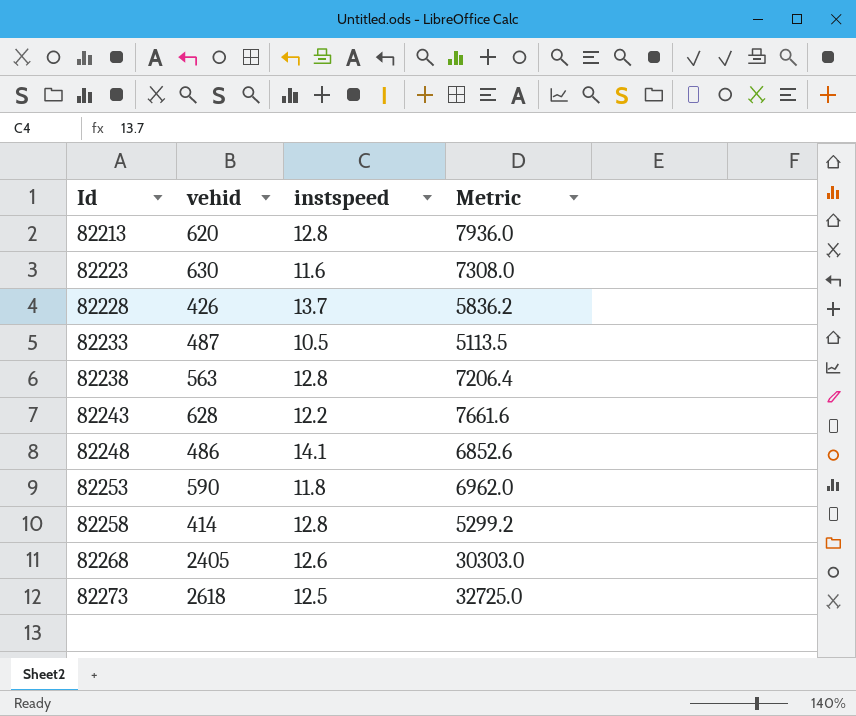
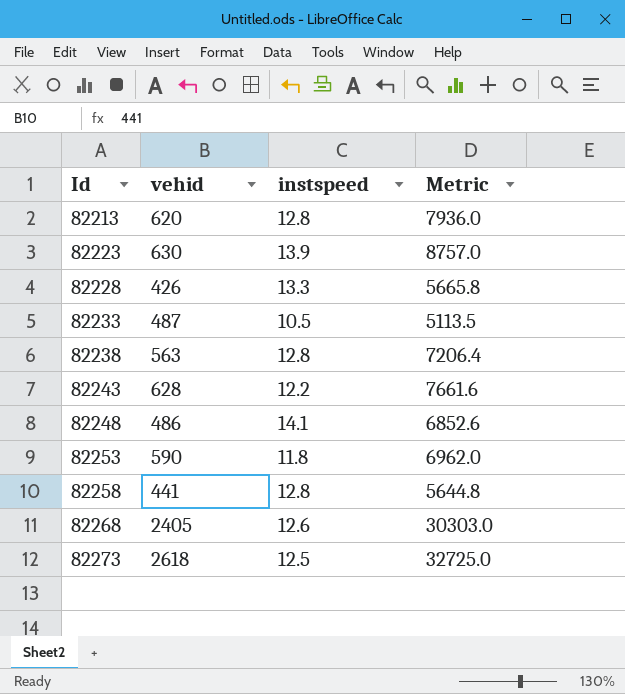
82223 | instspeed: 11.6 -> 13.9
82223 | Metric: 7308.0 -> 8757.0
82228 | instspeed: 13.7 -> 13.3
82228 | Metric: 5836.2 -> 5665.8
82258 | vehid: 414 -> 441
82258 | Metric: 5299.2 -> 5644.8

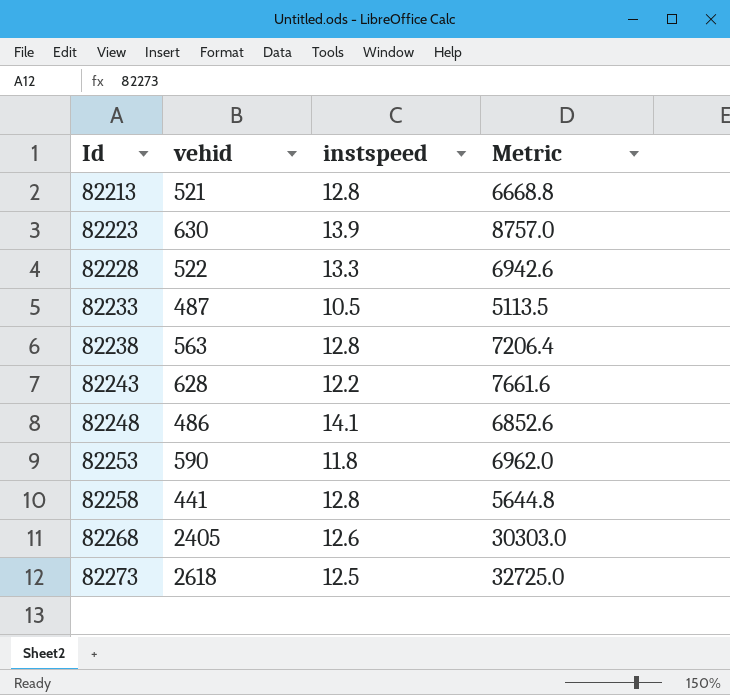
82213 | vehid: 620 -> 521
82213 | Metric: 7936.0 -> 6668.8
82228 | vehid: 426 -> 522
82228 | Metric: 5665.8 -> 6942.6

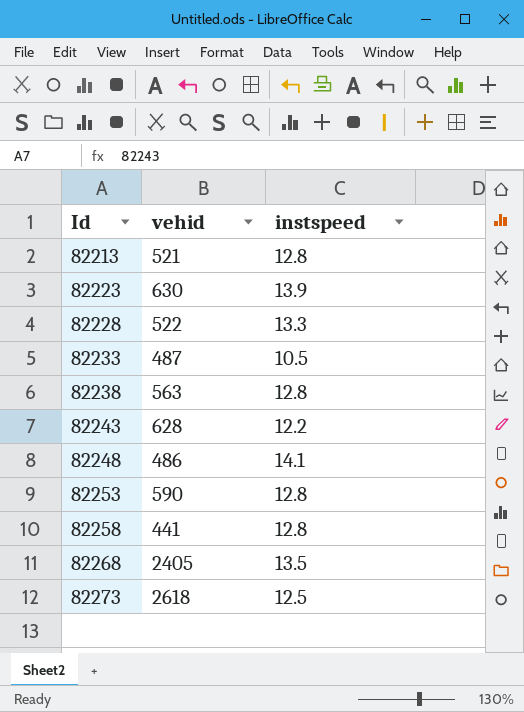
column Metric | formula: [vehid] * [instspeed] -> none
82253 | instspeed: 11.8 -> 12.8
82268 | instspeed: 12.6 -> 13.5

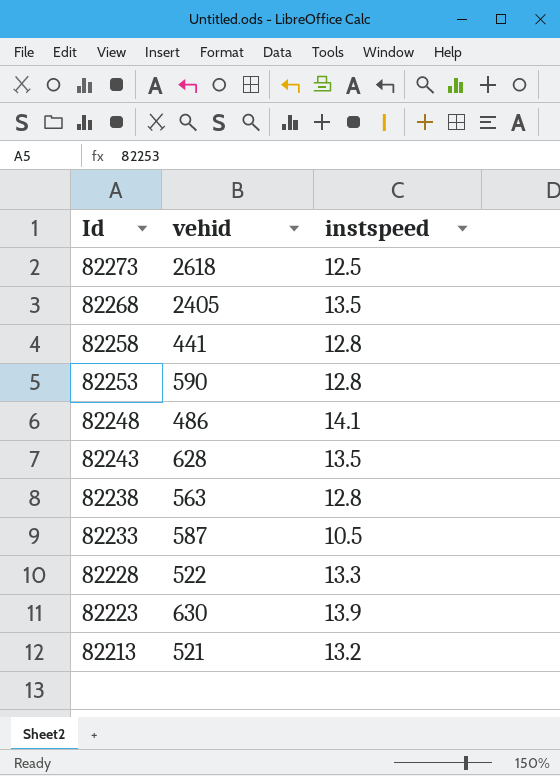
row order: Id ascending -> Id descending
82243 | instspeed: 12.2 -> 13.5
82233 | vehid: 487 -> 587
82213 | instspeed: 12.8 -> 13.2

